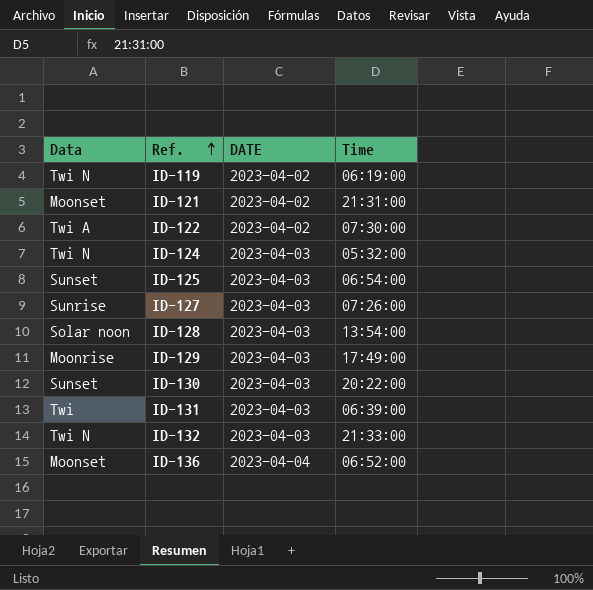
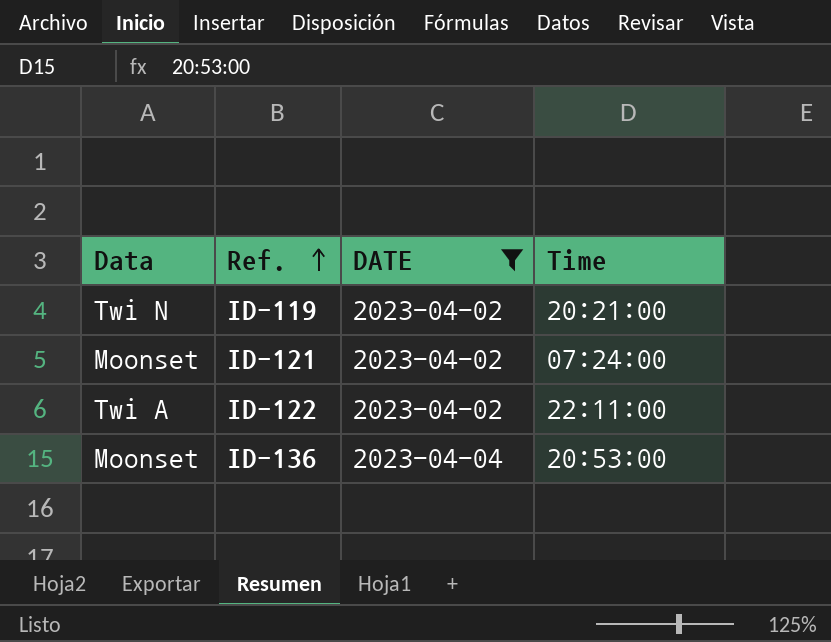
filter: none -> DATE != 2023-04-03
ID-119 | Time: 06:19:00 -> 20:21:00
ID-121 | Time: 21:31:00 -> 07:24:00
ID-122 | Time: 07:30:00 -> 22:11:00
ID-136 | Time: 06:52:00 -> 20:53:00

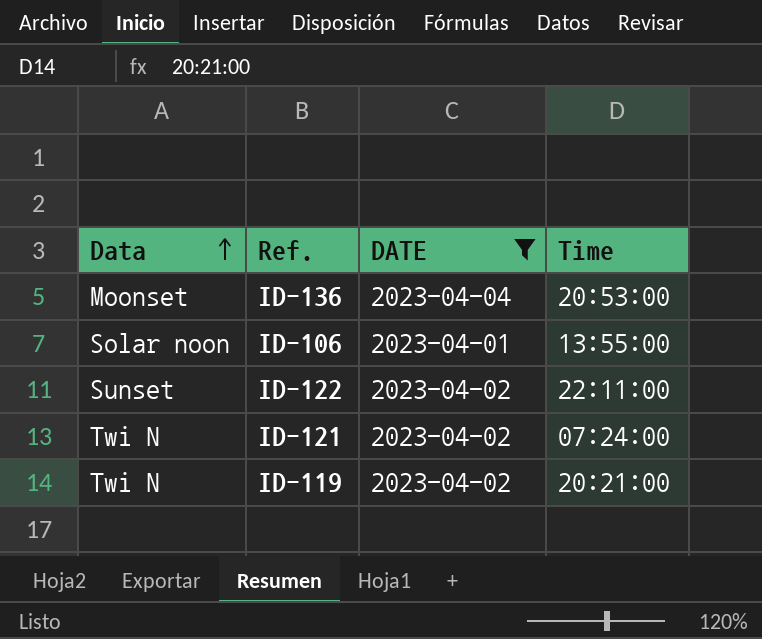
row order: Ref. ascending -> Data ascending
row ID-106: none -> Solar noon | 2023-04-01 | 13:55:00
ID-122 | Data: Twi A -> Sunset
ID-121 | Data: Moonset -> Twi N

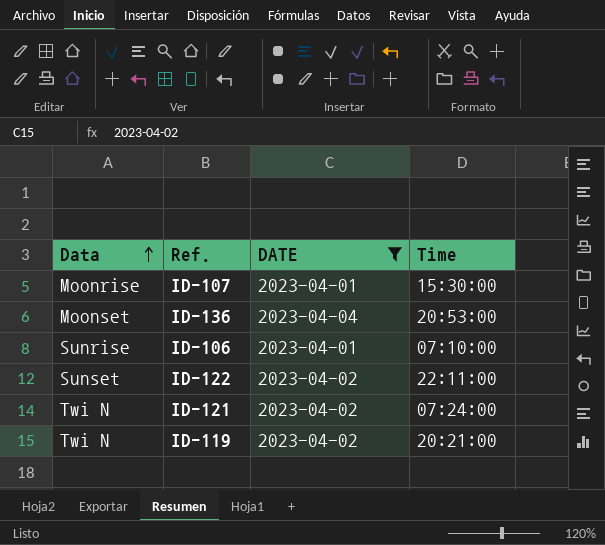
row ID-107: none -> Moonrise | 2023-04-01 | 15:30:00
ID-106 | Data: Solar noon -> Sunrise
ID-106 | Time: 13:55:00 -> 07:10:00

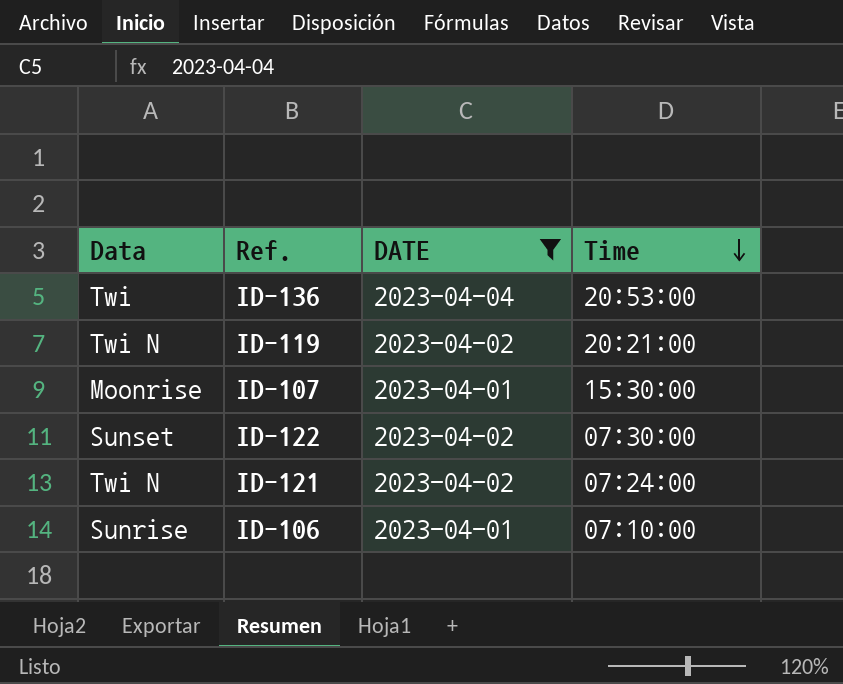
row order: Data ascending -> Time descending
ID-136 | Data: Moonset -> Twi
ID-122 | Time: 22:11:00 -> 07:30:00

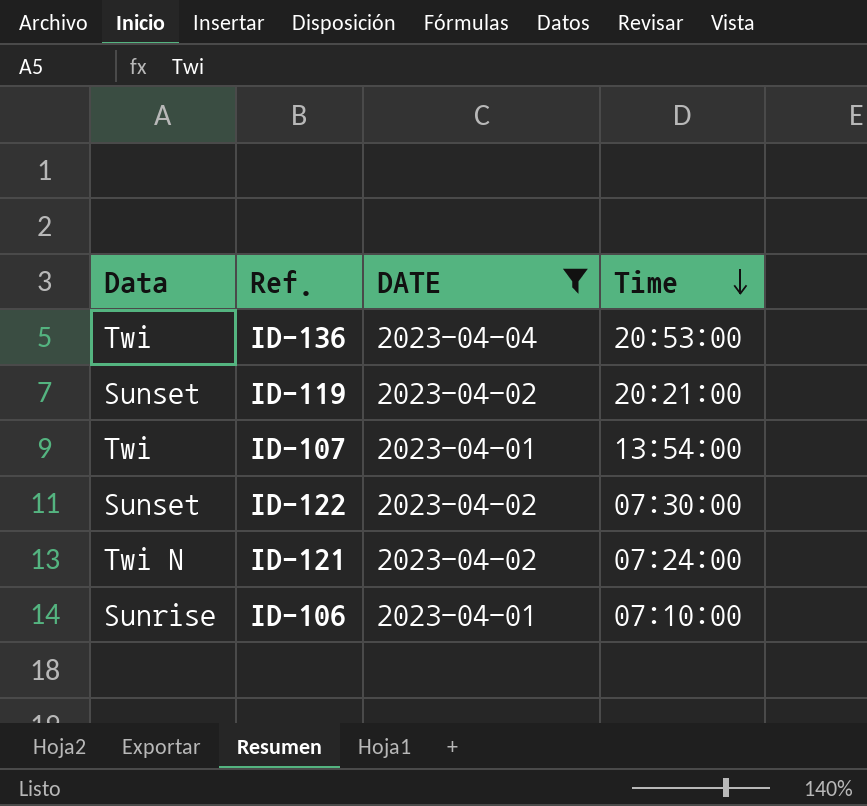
ID-119 | Data: Twi N -> Sunset
ID-107 | Data: Moonrise -> Twi
ID-107 | Time: 15:30:00 -> 13:54:00

